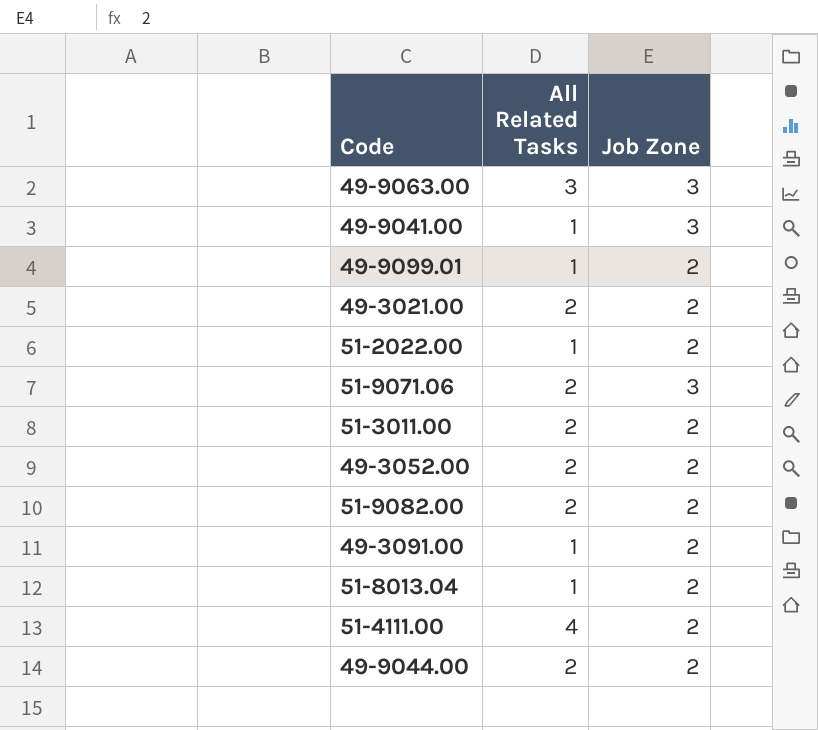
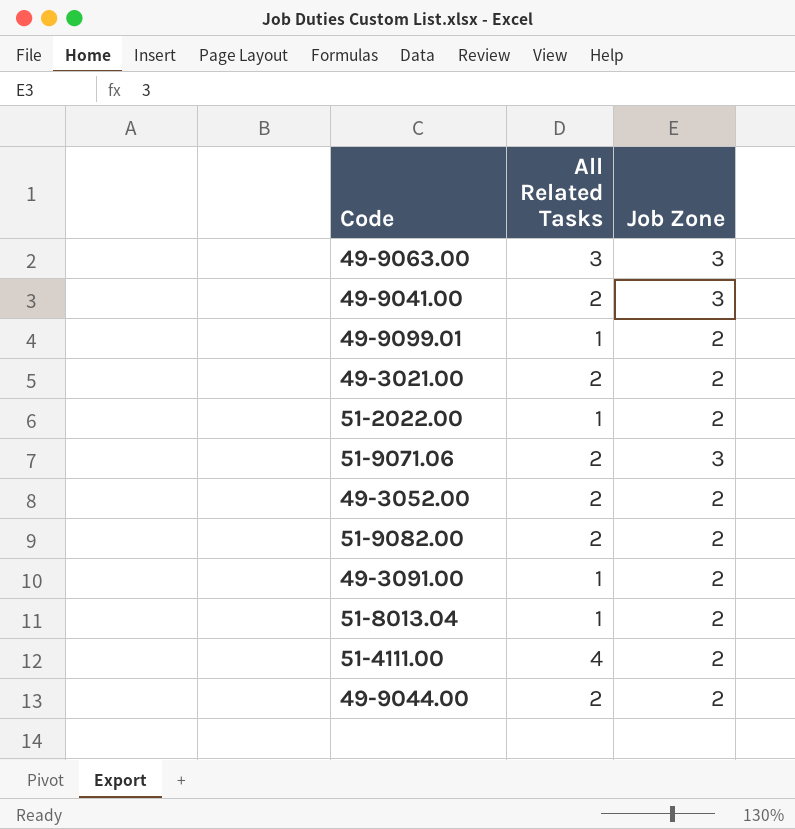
row 51-3011.00: 2 | 2 -> none
49-9041.00 | All Related Tasks: 1 -> 2

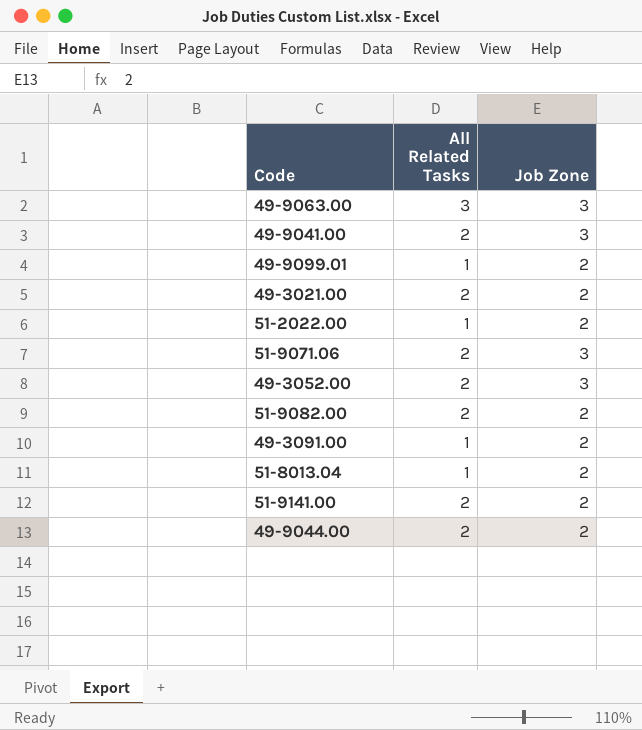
row 51-4111.00: 4 | 2 -> none
49-3052.00 | Job Zone: 2 -> 3
row 51-9141.00: none -> 2 | 2

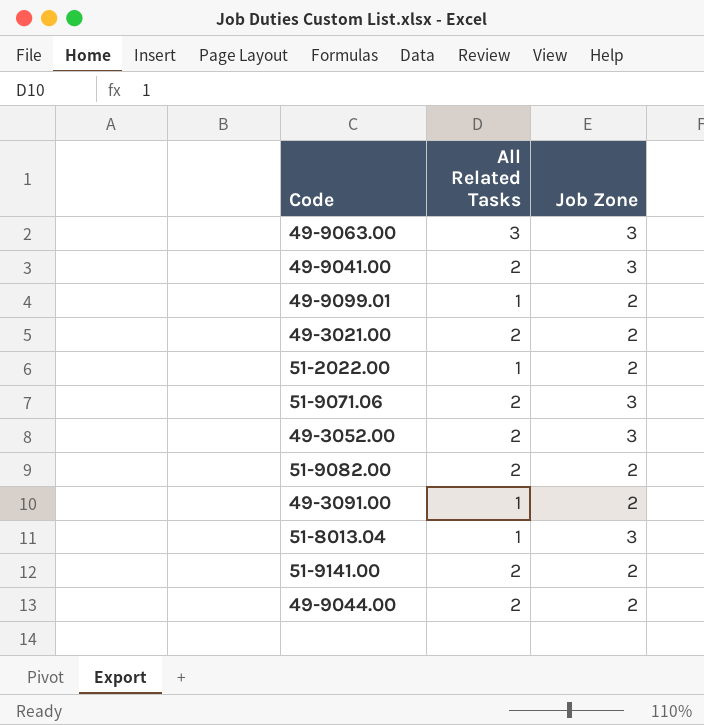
51-8013.04 | Job Zone: 2 -> 3

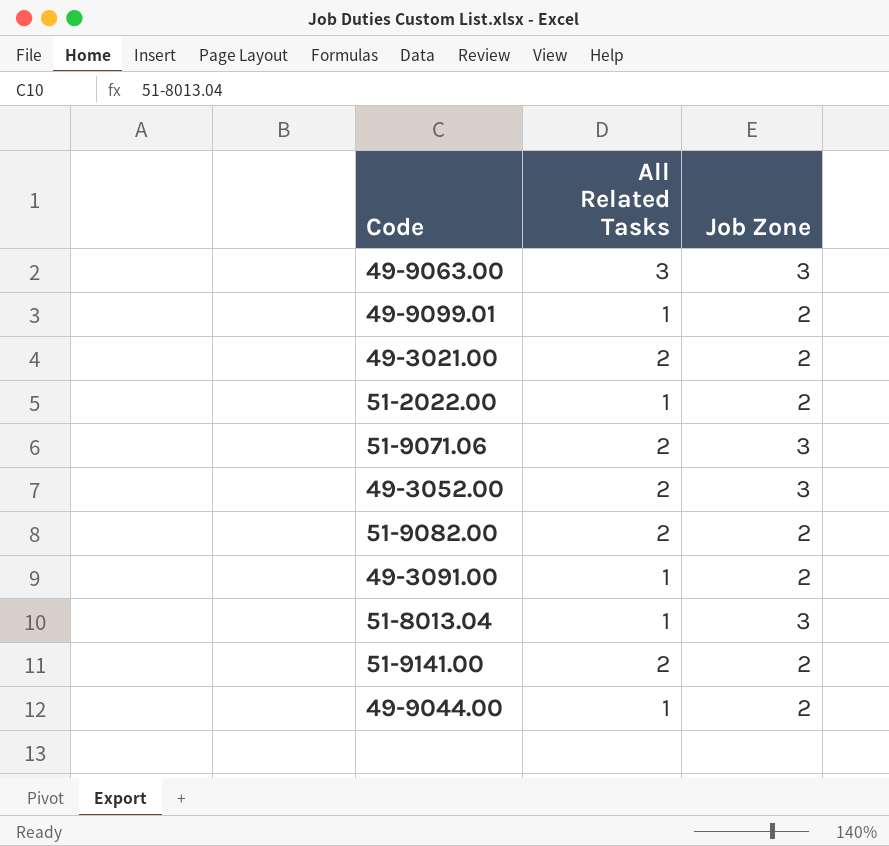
row 49-9041.00: 2 | 3 -> none
49-9044.00 | All Related Tasks: 2 -> 1

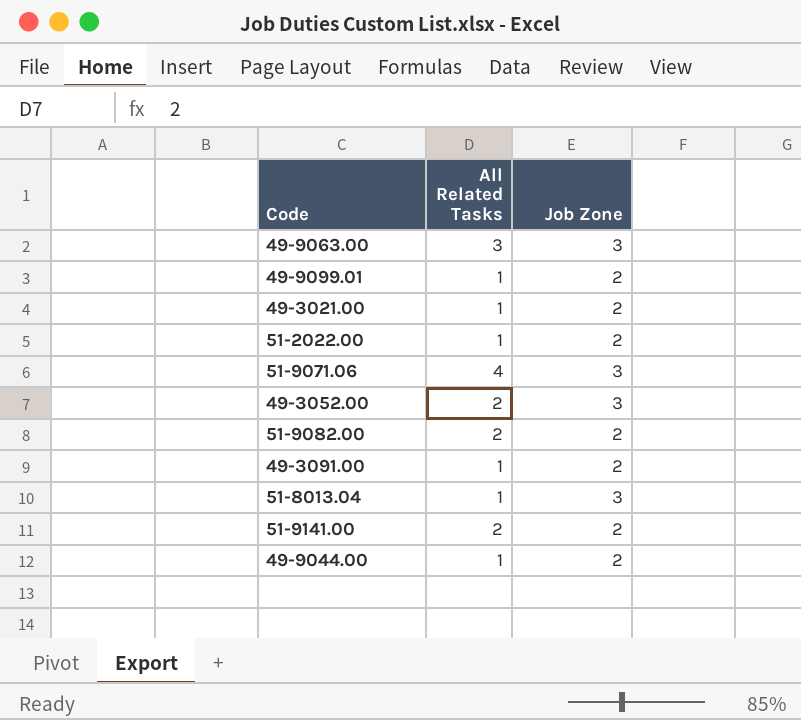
49-3021.00 | All Related Tasks: 2 -> 1
51-9071.06 | All Related Tasks: 2 -> 4

